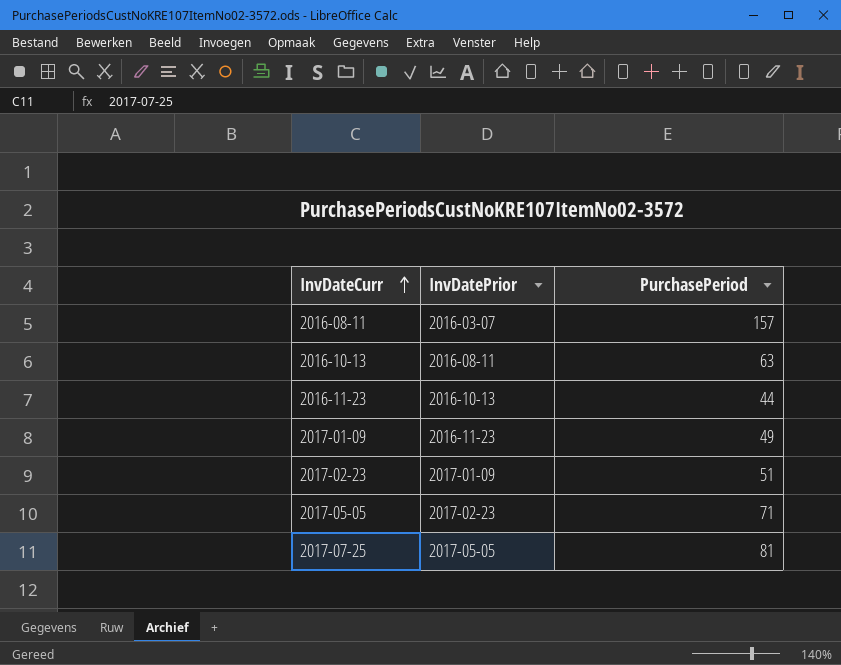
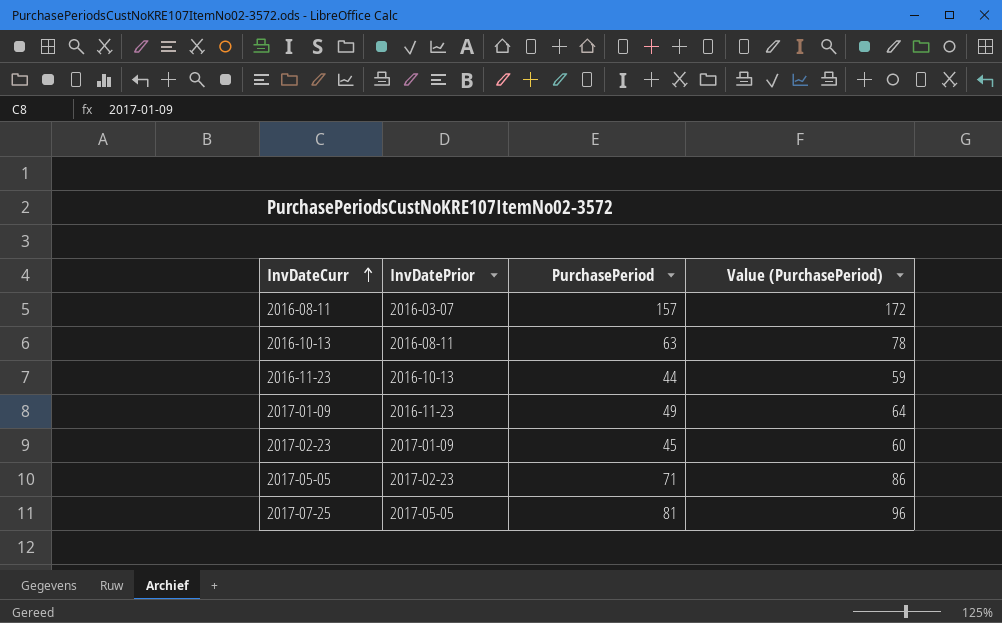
column Value (PurchasePeriod) | formula: none -> [PurchasePeriod] + 15
2017-02-23 | PurchasePeriod: 51 -> 45

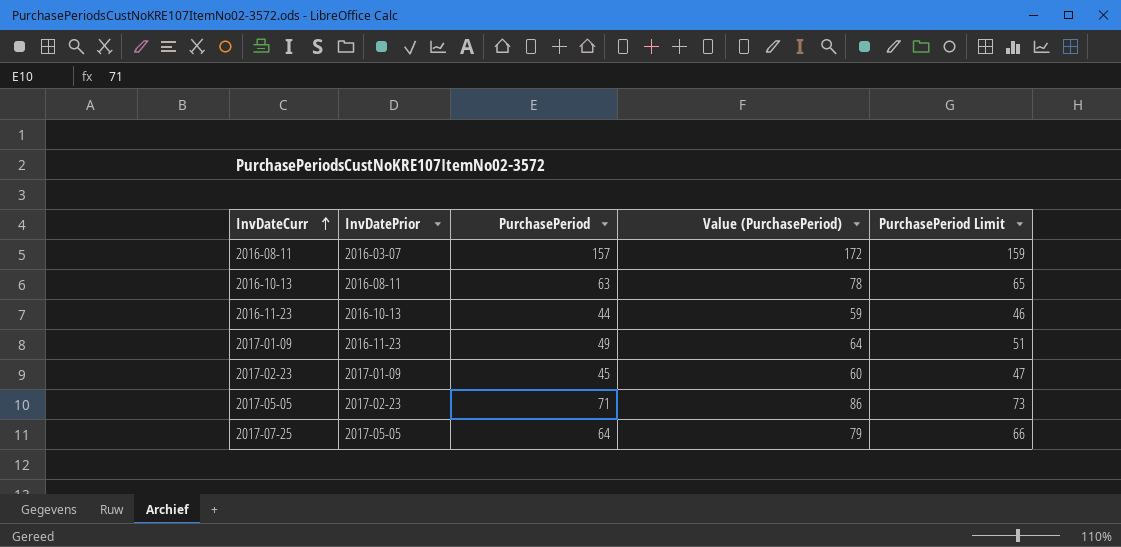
column PurchasePeriod Limit | formula: none -> [PurchasePeriod] + 2
2017-07-25 | PurchasePeriod: 81 -> 64
2017-07-25 | Value (PurchasePeriod): 96 -> 79

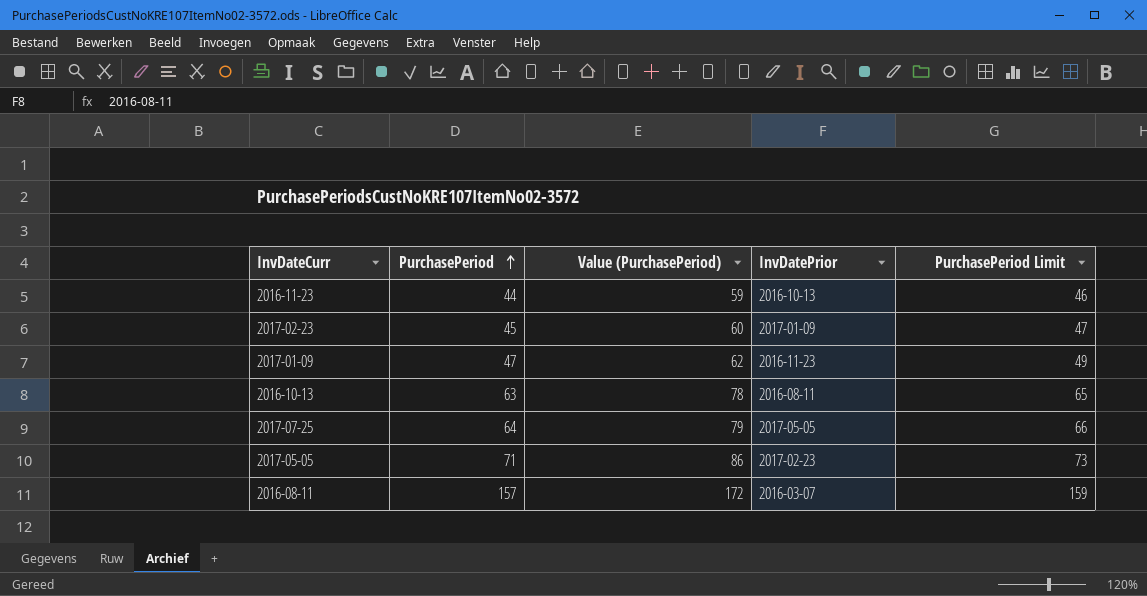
row order: InvDateCurr ascending -> PurchasePeriod ascending
column InvDatePrior | position: 2 -> 4
2017-01-09 | PurchasePeriod: 49 -> 47
2017-01-09 | Value (PurchasePeriod): 64 -> 62
2017-01-09 | PurchasePeriod Limit: 51 -> 49

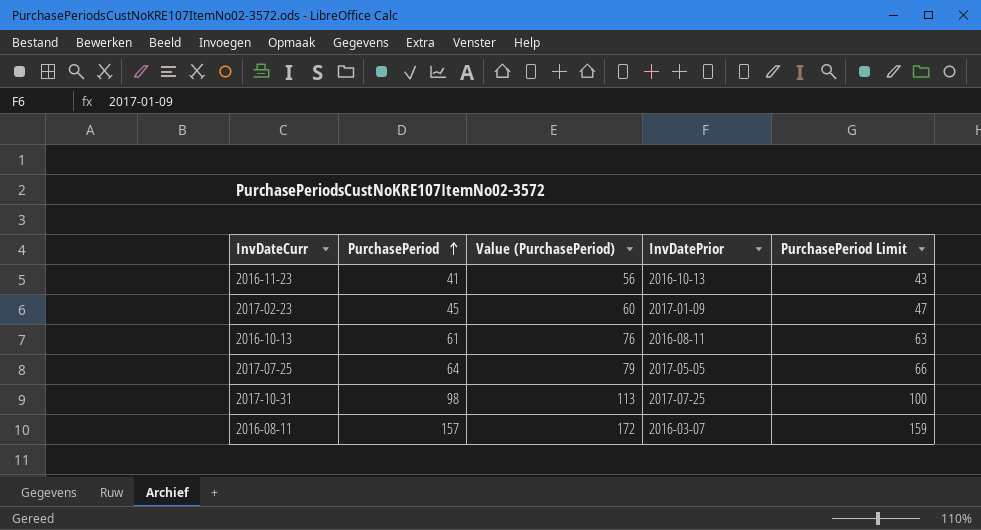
row 2017-01-09: 47 | 62 | 2016-11-23 | 49 -> none
row 2017-05-05: 71 | 86 | 2017-02-23 | 73 -> none
2016-11-23 | PurchasePeriod: 44 -> 41
2016-11-23 | Value (PurchasePeriod): 59 -> 56
2016-11-23 | PurchasePeriod Limit: 46 -> 43
2016-10-13 | PurchasePeriod: 63 -> 61
2016-10-13 | Value (PurchasePeriod): 78 -> 76
2016-10-13 | PurchasePeriod Limit: 65 -> 63
row 2017-10-31: none -> 98 | 113 | 2017-07-25 | 100

